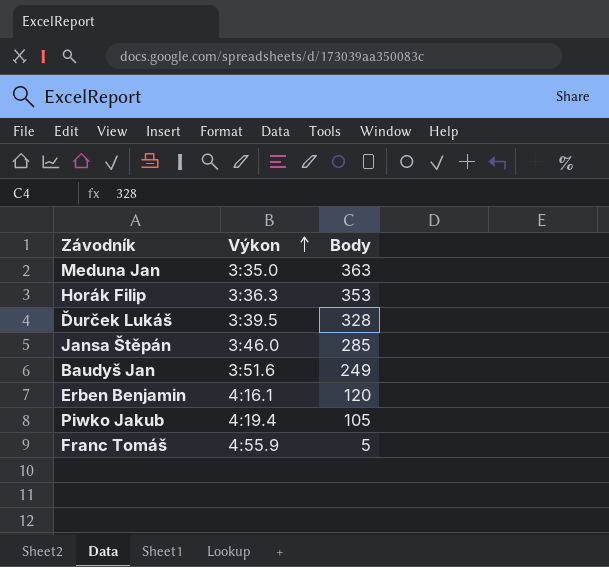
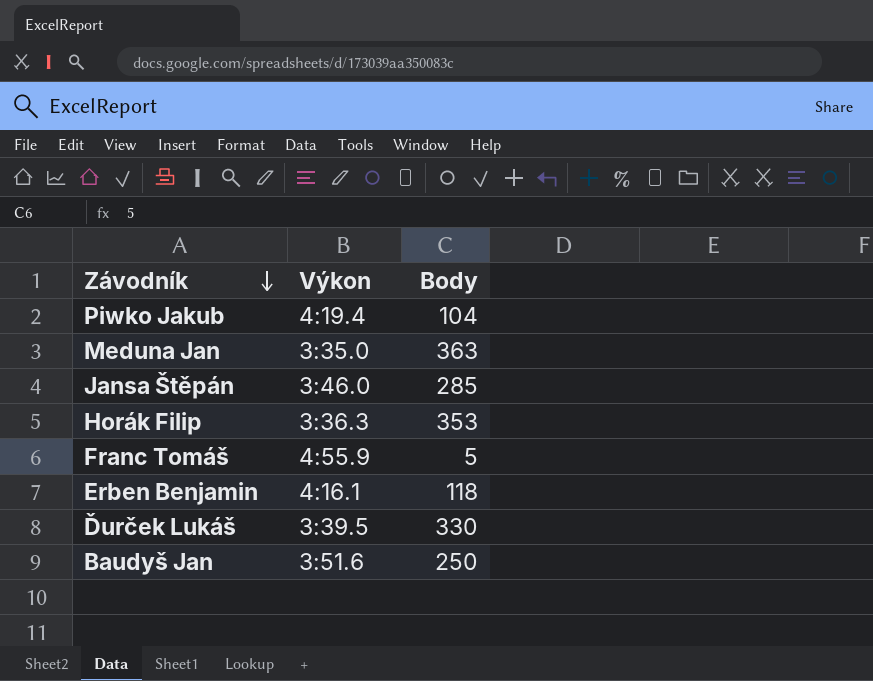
row order: Výkon ascending -> Závodník descending
Piwko Jakub | Body: 105 -> 104
Erben Benjamin | Body: 120 -> 118
Ďurček Lukáš | Body: 328 -> 330
Baudyš Jan | Body: 249 -> 250

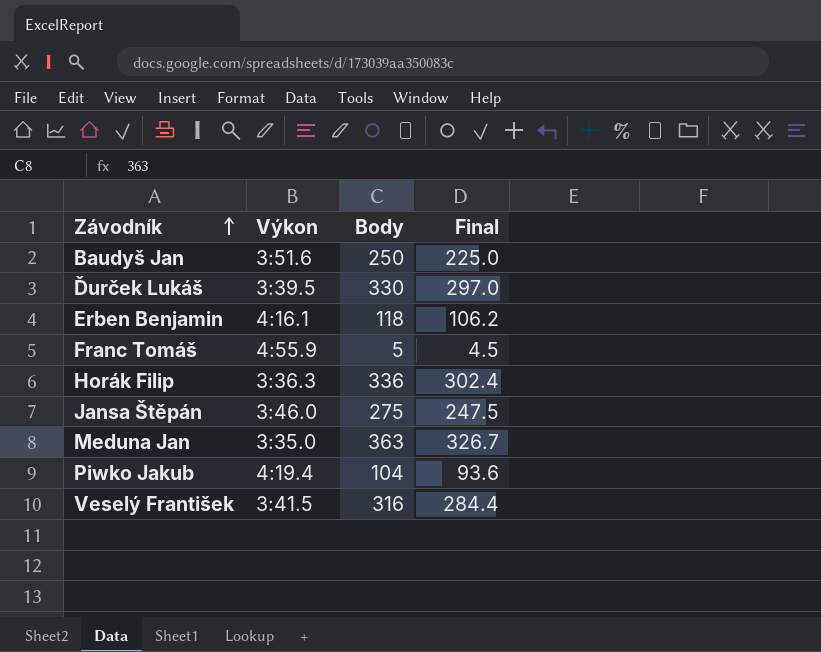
row order: Závodník descending -> Závodník ascending
column Final | formula: none -> [Body] * 0.9
Horák Filip | Body: 353 -> 336
Jansa Štěpán | Body: 285 -> 275
row Veselý František: none -> 3:41.5 | 316 | 284.4

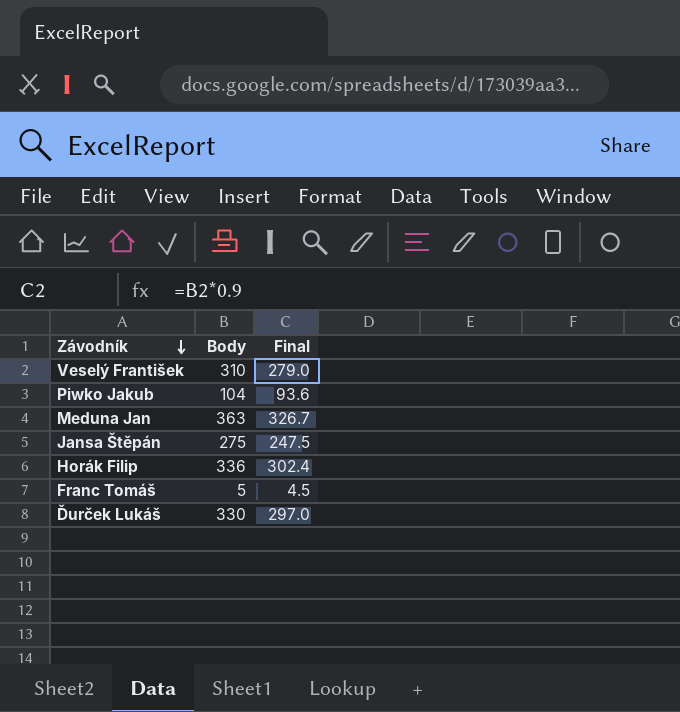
row order: Závodník ascending -> Závodník descending
column Výkon | position: 2 -> none
row Baudyš Jan: 3:51.6 | 250 | 225.0 -> none
row Erben Benjamin: 4:16.1 | 118 | 106.2 -> none
Veselý František | Body: 316 -> 310
Veselý František | Final: 284.4 -> 279.0

